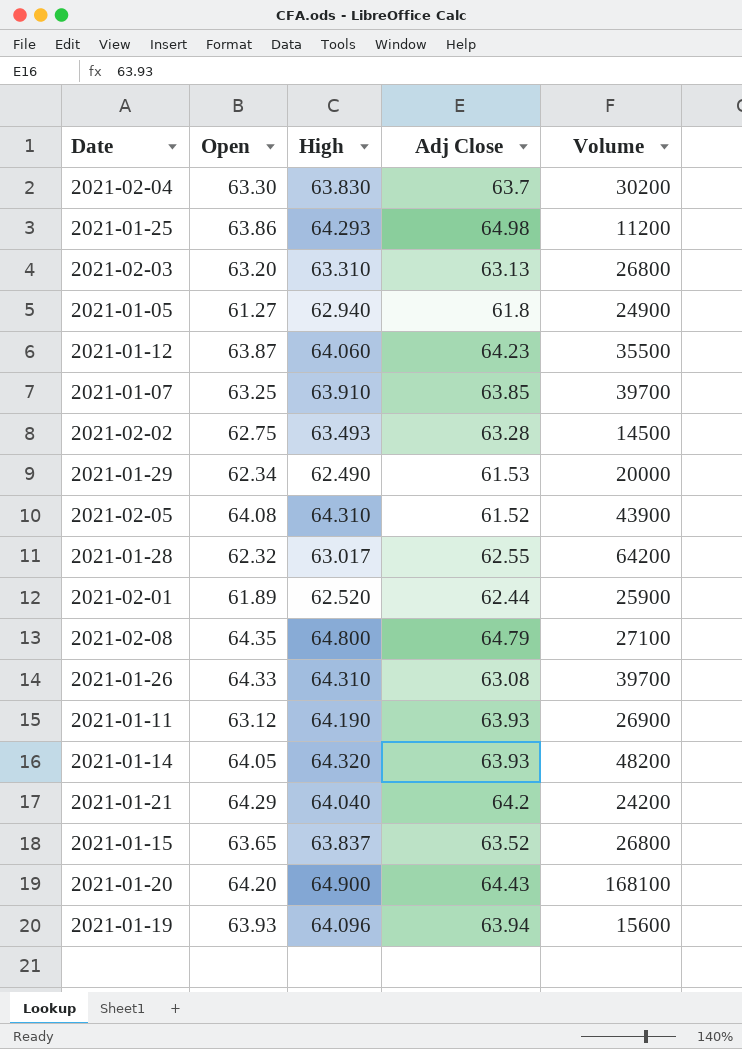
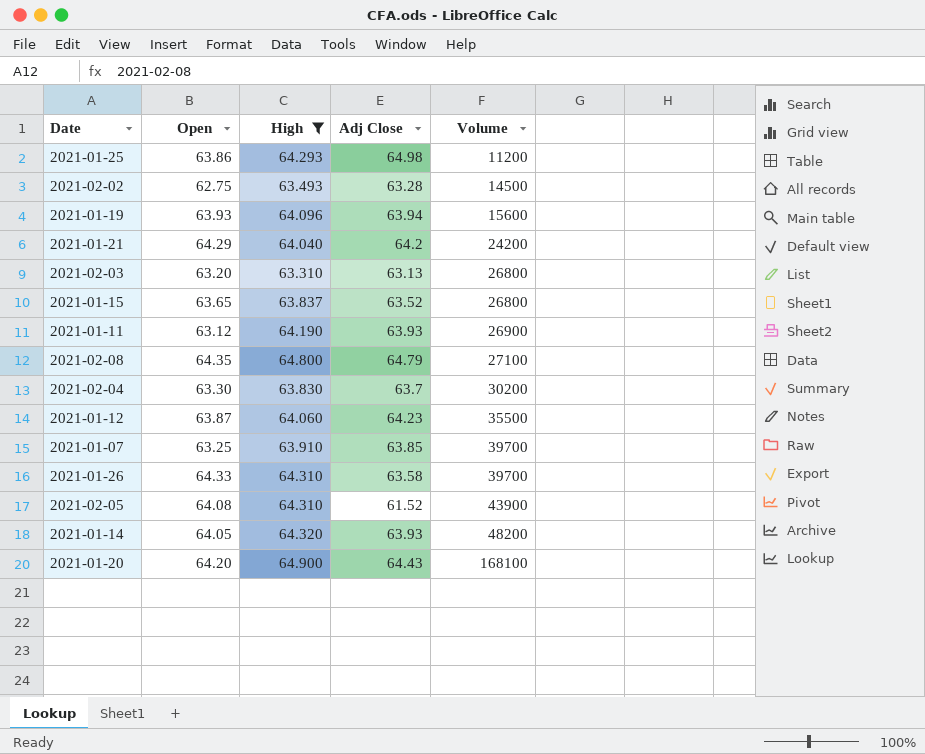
filter: none -> High >= 63.310
row order: none -> Volume ascending
2021-01-26 | Adj Close: 63.08 -> 63.58

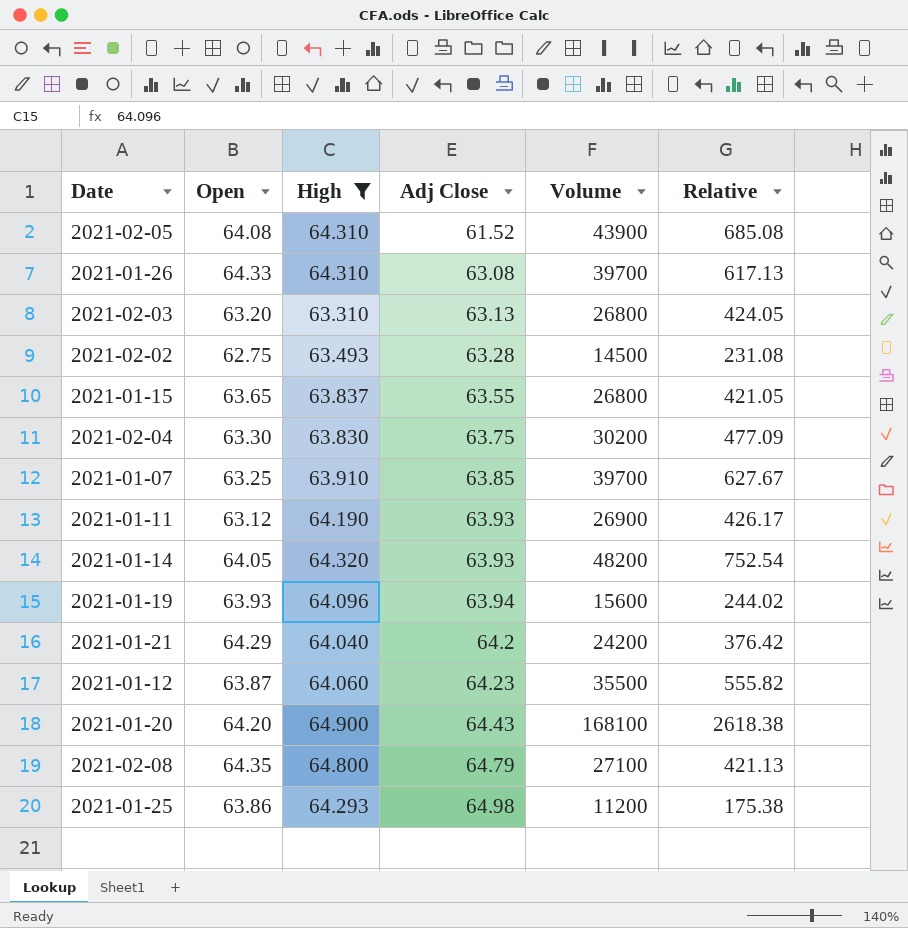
row order: Volume ascending -> Adj Close ascending
column Relative | formula: none -> [Volume] / [Open]
2021-01-26 | Adj Close: 63.58 -> 63.08
2021-01-15 | Adj Close: 63.52 -> 63.55
2021-02-04 | Adj Close: 63.7 -> 63.75

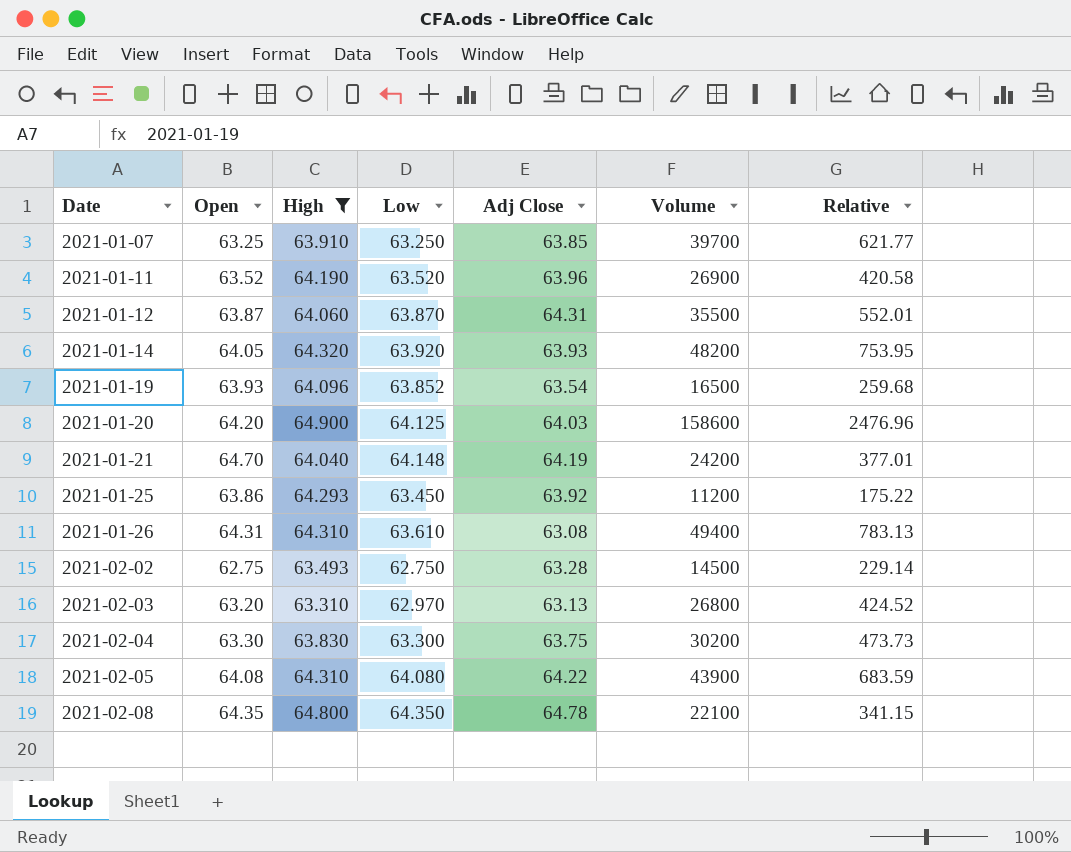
row order: Adj Close ascending -> Date ascending
column Low | position: none -> 4
column Relative | formula: [Volume] / [Open] -> [Volume] / [Adj Close]
row 2021-01-15: 63.65 | 63.837 | 63.55 | 26800 | 421.05 -> none
2021-01-11 | Open: 63.12 -> 63.52
2021-01-11 | Adj Close: 63.93 -> 63.96
2021-01-12 | Adj Close: 64.23 -> 64.31
2021-01-19 | Adj Close: 63.94 -> 63.54
2021-01-19 | Volume: 15600 -> 16500
2021-01-20 | Adj Close: 64.43 -> 64.03
2021-01-20 | Volume: 168100 -> 158600
2021-01-21 | Open: 64.29 -> 64.70
2021-01-21 | Adj Close: 64.2 -> 64.19
2021-01-25 | Adj Close: 64.98 -> 63.92
2021-01-26 | Open: 64.33 -> 64.31
2021-01-26 | Volume: 39700 -> 49400
2021-02-05 | Adj Close: 61.52 -> 64.22
2021-02-08 | Adj Close: 64.79 -> 64.78
2021-02-08 | Volume: 27100 -> 22100

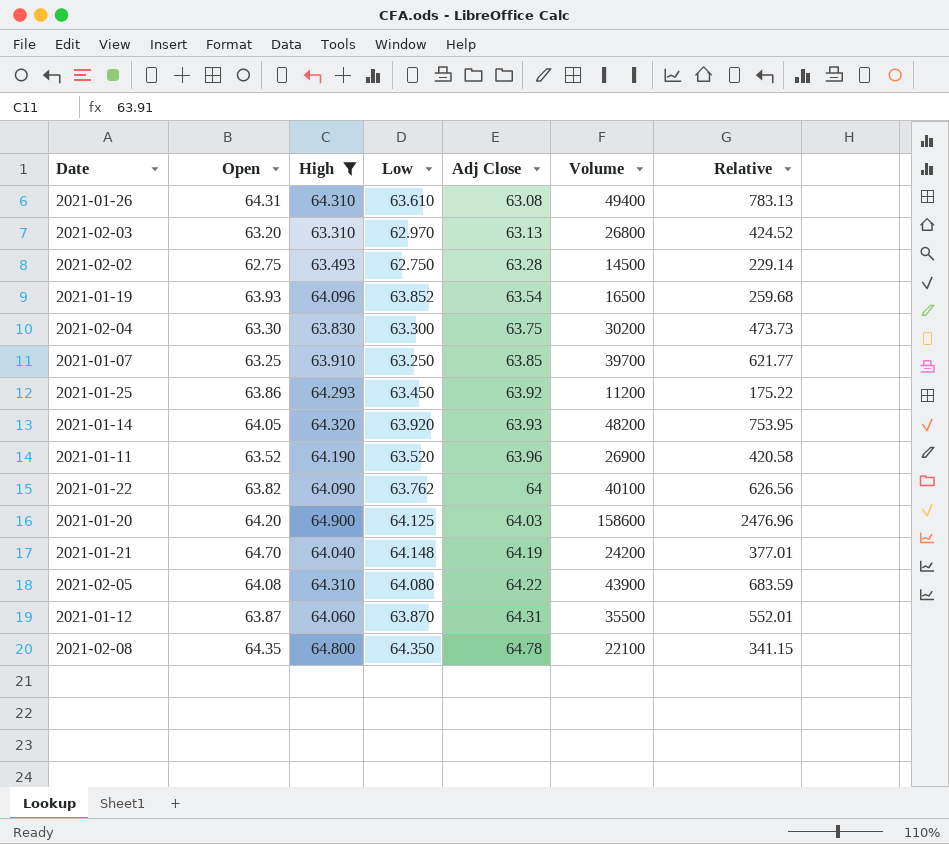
row order: Date ascending -> Adj Close ascending
row 2021-01-22: none -> 63.82 | 64.090 | 63.762 | 64 | 40100 | 626.56

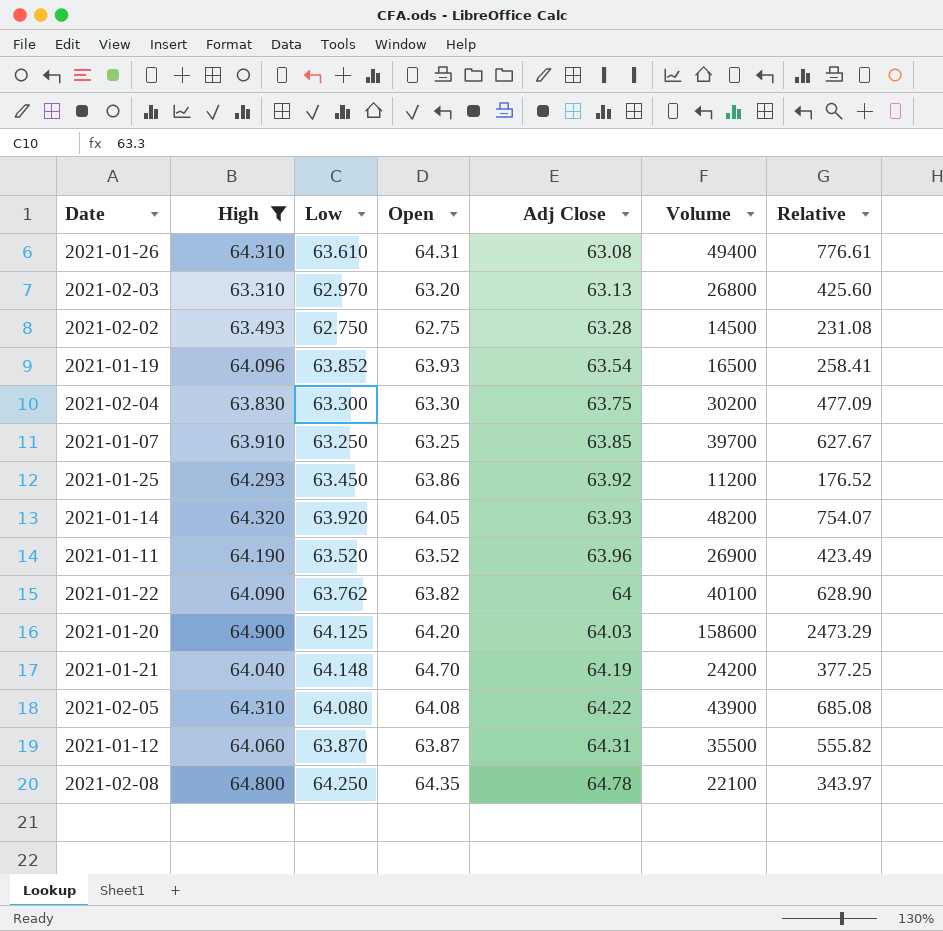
column Open | position: 2 -> 4
column Relative | formula: [Volume] / [Adj Close] -> [Volume] / [Low]
2021-02-08 | Low: 64.350 -> 64.250

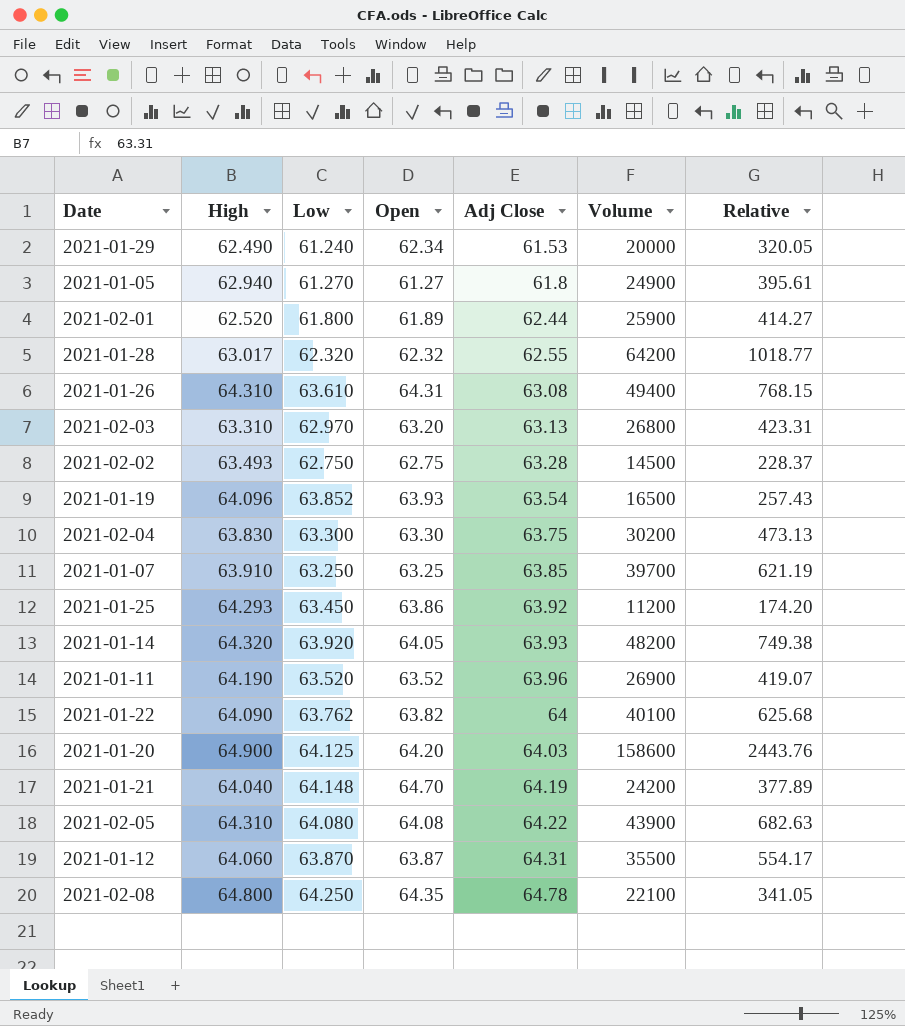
filter: High >= 63.310 -> none
column Relative | formula: [Volume] / [Low] -> [Volume] / [High]

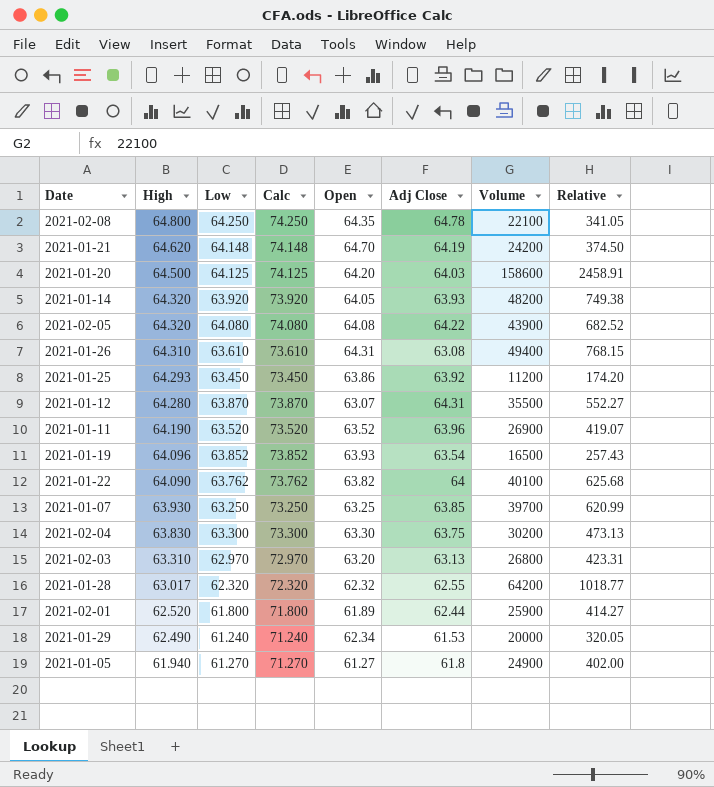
row order: Adj Close ascending -> High descending
column Calc | formula: none -> [Low] + 10
row 2021-02-02: 63.493 | 62.750 | 62.75 | 63.28 | 14500 | 228.37 -> none
2021-01-21 | High: 64.040 -> 64.620
2021-01-21 | Relative: 377.89 -> 374.50
2021-01-20 | High: 64.900 -> 64.500
2021-01-20 | Relative: 2443.76 -> 2458.91
2021-02-05 | High: 64.310 -> 64.320
2021-02-05 | Relative: 682.63 -> 682.52
2021-01-12 | High: 64.060 -> 64.280
2021-01-12 | Open: 63.87 -> 63.07
2021-01-12 | Relative: 554.17 -> 552.27
2021-01-07 | High: 63.910 -> 63.930
2021-01-07 | Relative: 621.19 -> 620.99
2021-01-05 | High: 62.940 -> 61.940
2021-01-05 | Relative: 395.61 -> 402.00

